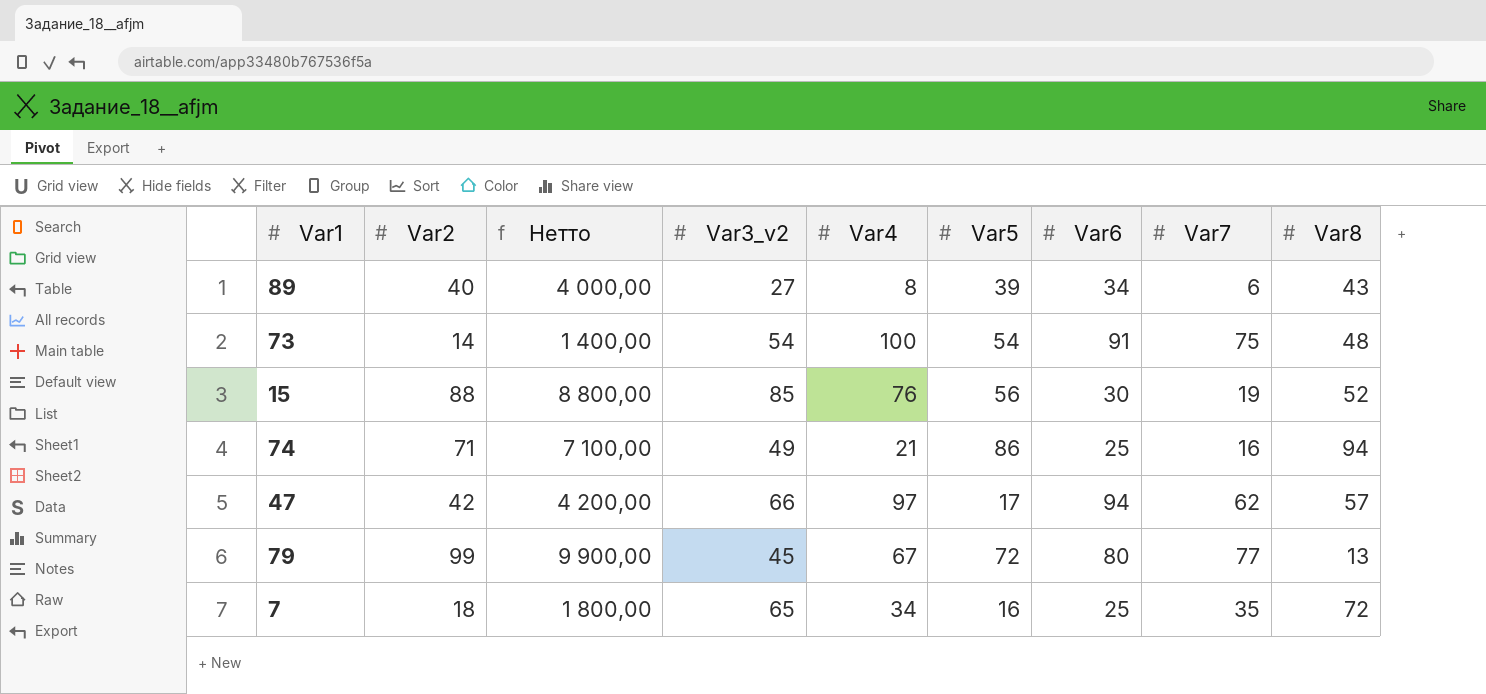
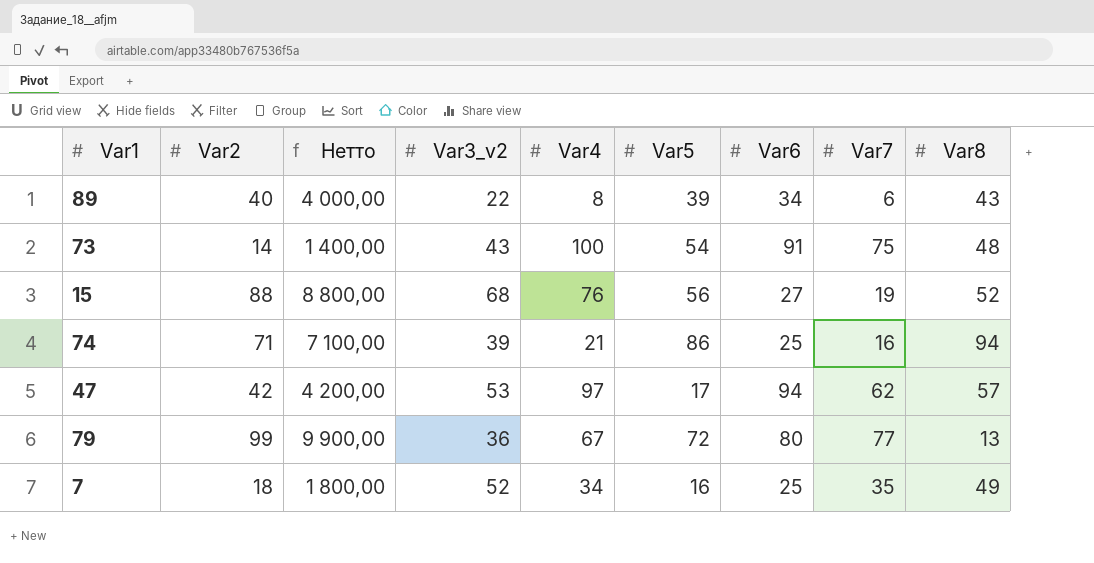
89 | Var3_v2: 27 -> 22
73 | Var3_v2: 54 -> 43
15 | Var3_v2: 85 -> 68
15 | Var6: 30 -> 27
74 | Var3_v2: 49 -> 39
47 | Var3_v2: 66 -> 53
79 | Var3_v2: 45 -> 36
7 | Var3_v2: 65 -> 52
7 | Var8: 72 -> 49

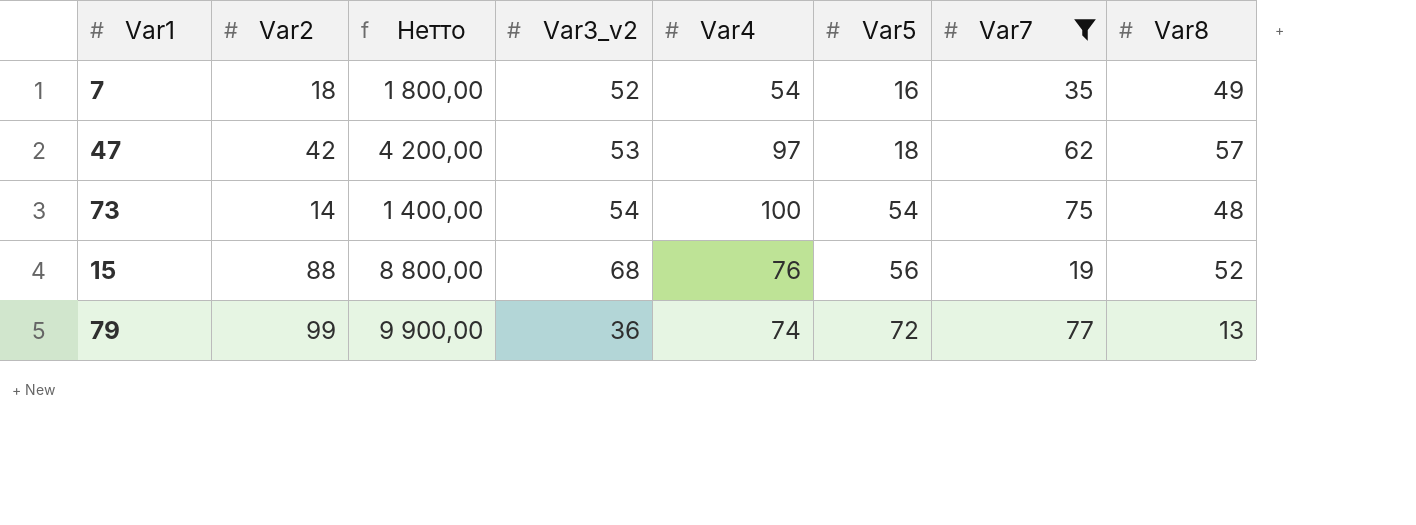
filter: none -> Var7 >= 19
row order: none -> Var5 ascending
column Var6 | position: 7 -> none
7 | Var4: 34 -> 54
47 | Var5: 17 -> 18
73 | Var3_v2: 43 -> 54
79 | Var4: 67 -> 74

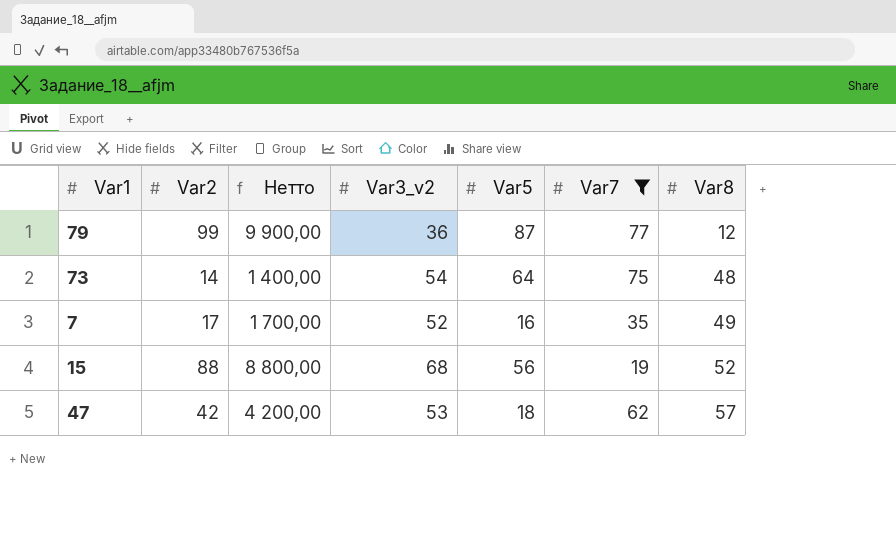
row order: Var5 ascending -> Var8 ascending
column Var4 | position: 5 -> none
79 | Var5: 72 -> 87
79 | Var8: 13 -> 12
73 | Var5: 54 -> 64
7 | Var2: 18 -> 17
7 | Нетто: 1 800,00 -> 1 700,00

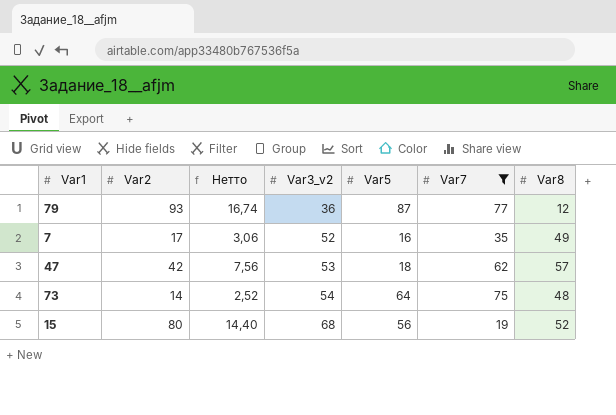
row order: Var8 ascending -> Var3_v2 ascending
column Нетто | formula: [Var2] * 100 -> [Var2] * 0,18
79 | Var2: 99 -> 93
15 | Var2: 88 -> 80

